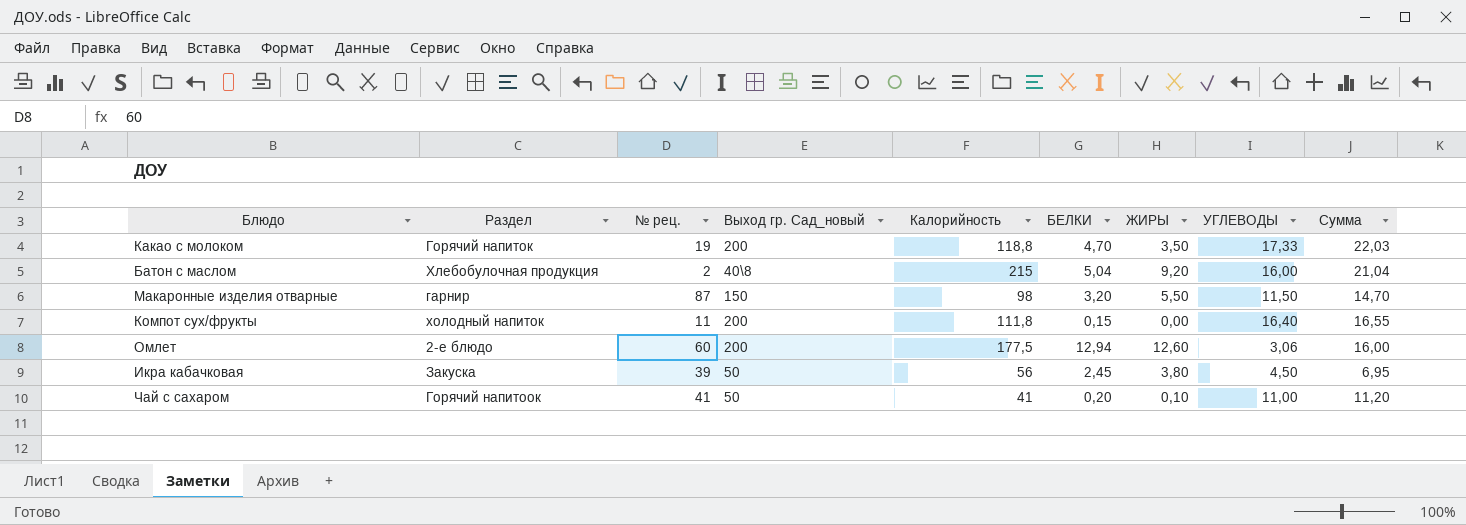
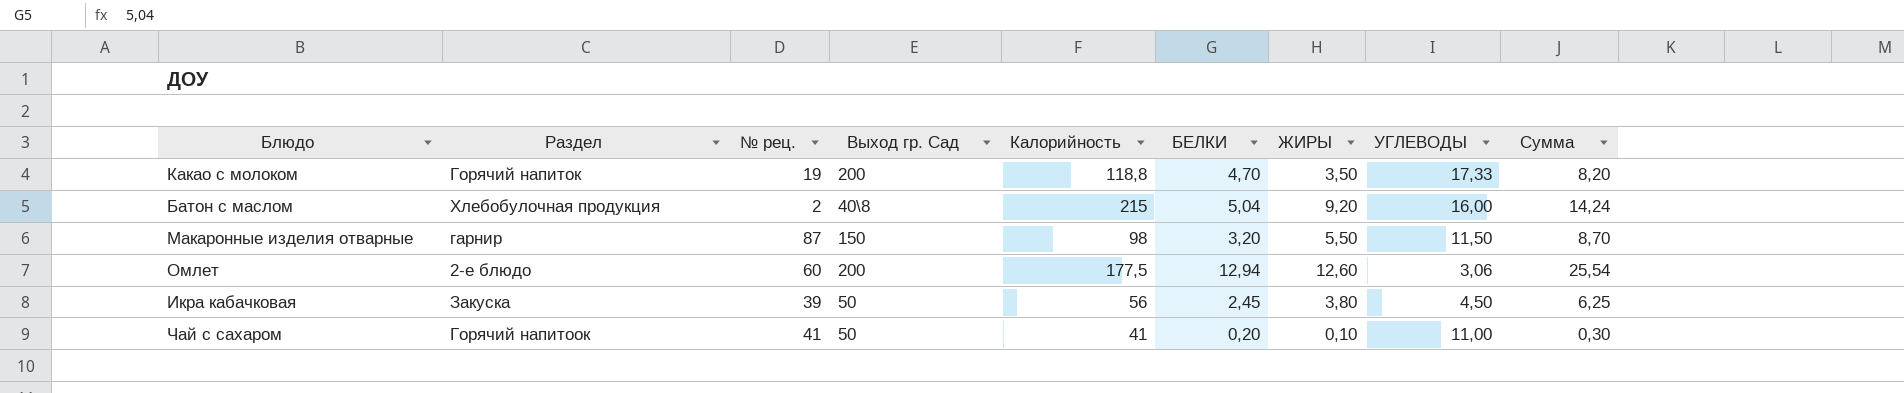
column name: Выход гр. Сад_новый -> Выход гр. Сад
column Сумма | formula: [БЕЛКИ] + [УГЛЕВОДЫ] -> [БЕЛКИ] + [ЖИРЫ]
row Компот сух/фрукты: холодный напиток | 11 | 200 | 111,8 | 0,15 | 0,00 | 16,40 | 16,55 -> none

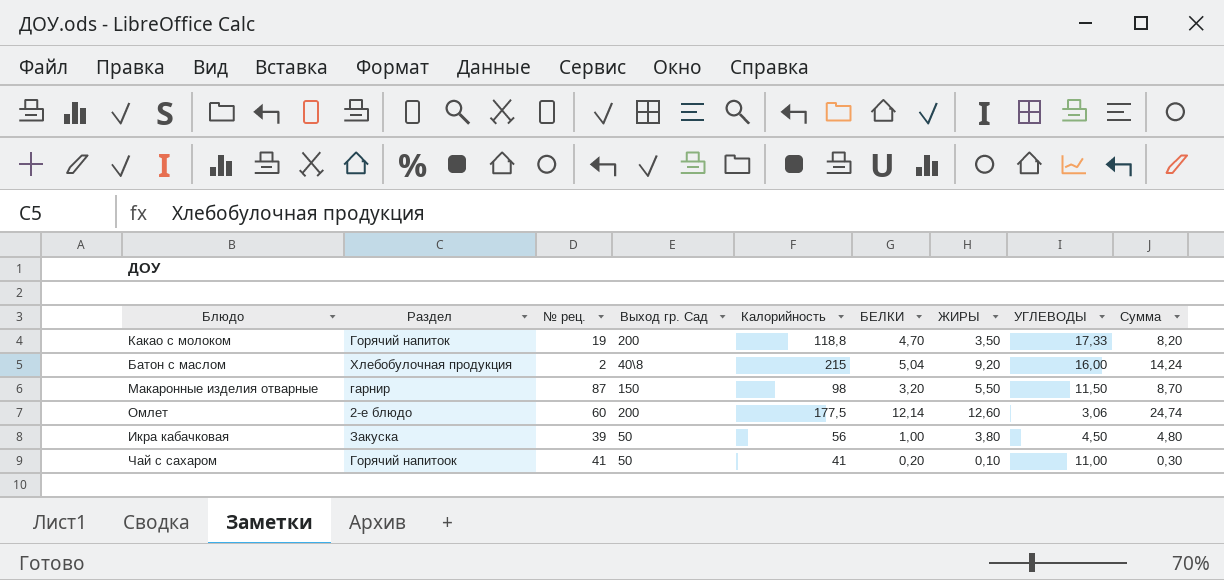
Омлет | БЕЛКИ: 12,94 -> 12,14
Омлет | Сумма: 25,54 -> 24,74
Икра кабачковая | БЕЛКИ: 2,45 -> 1,00
Икра кабачковая | Сумма: 6,25 -> 4,80

